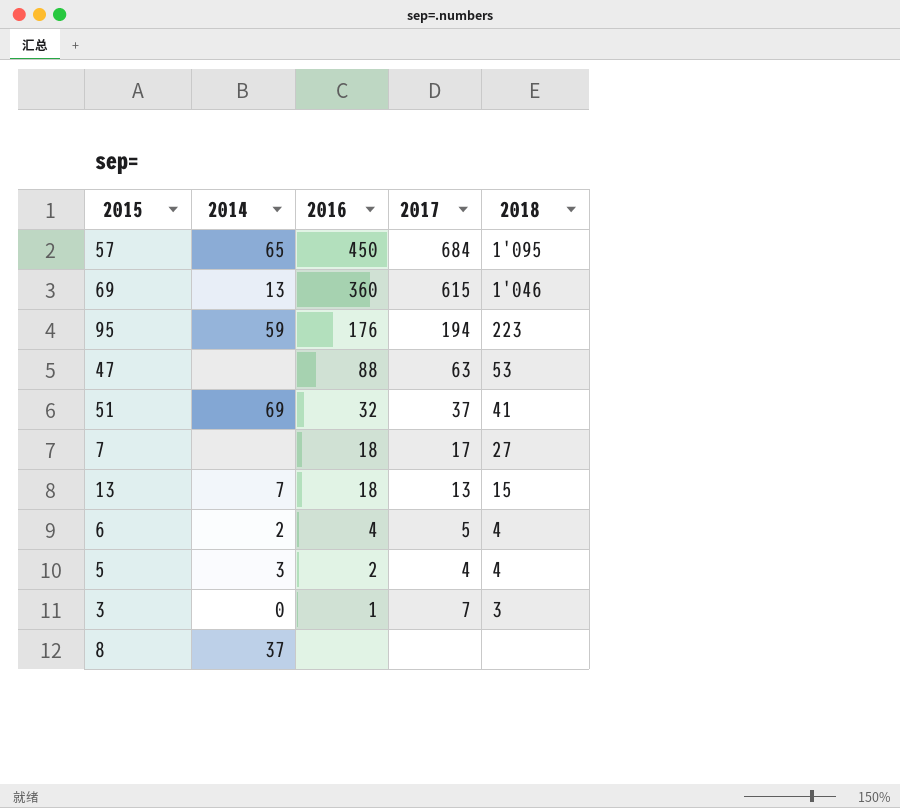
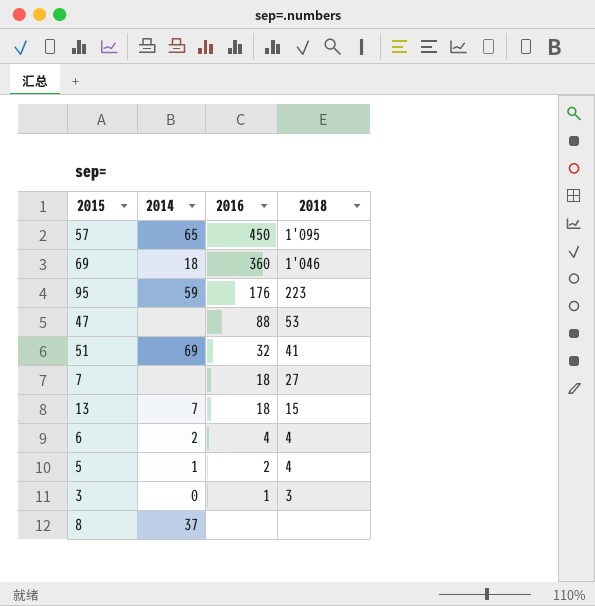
column 2017 | position: 4 -> none
69 | 2014: 13 -> 18
5 | 2014: 3 -> 1

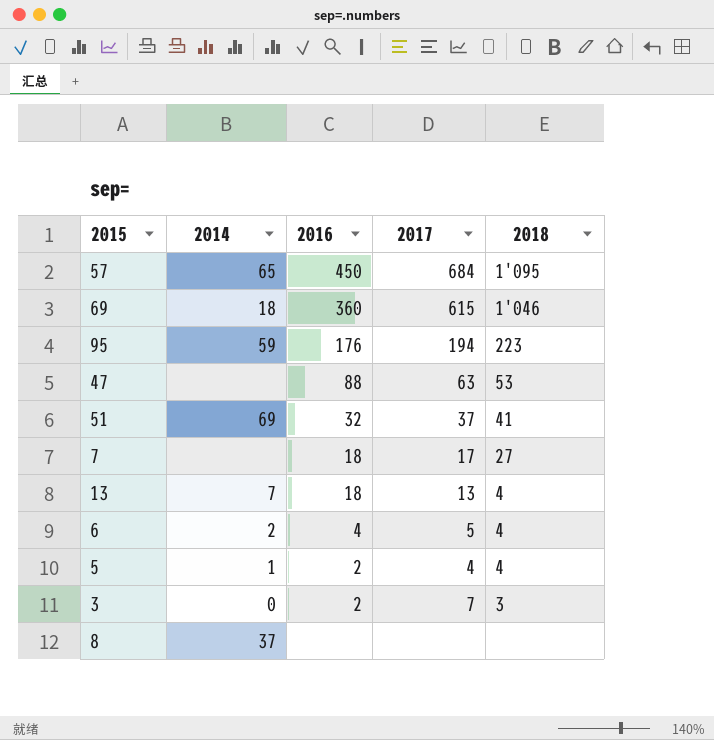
column 2017 | position: none -> 4
13 | 2018: 15 -> 4
3 | 2016: 1 -> 2

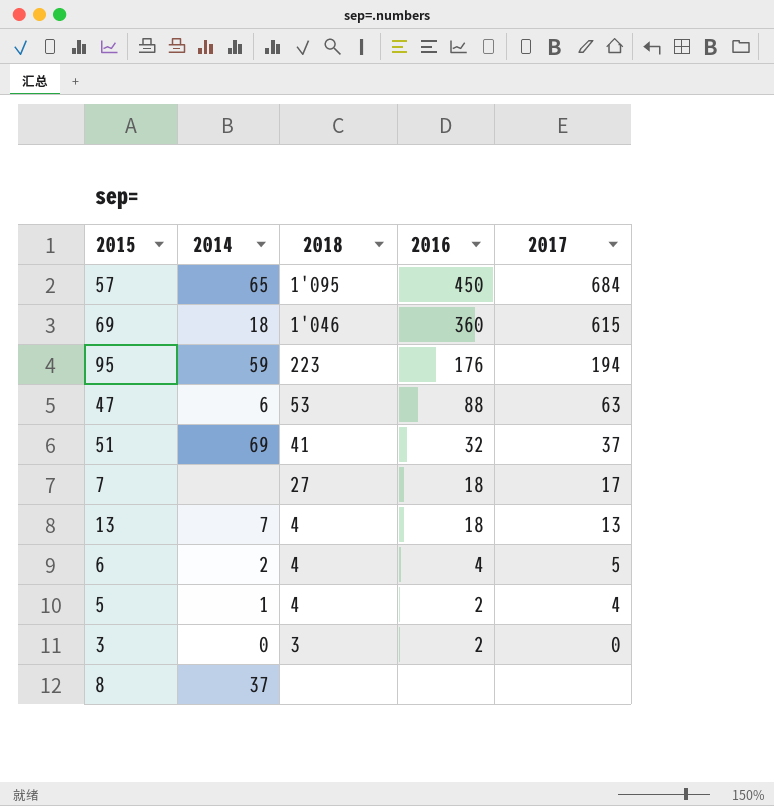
column 2018 | position: 5 -> 3
47 | 2014: none -> 6
3 | 2017: 7 -> 0

